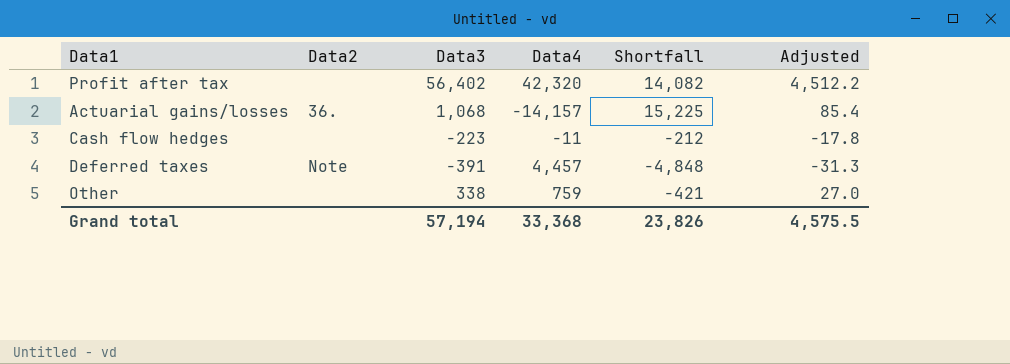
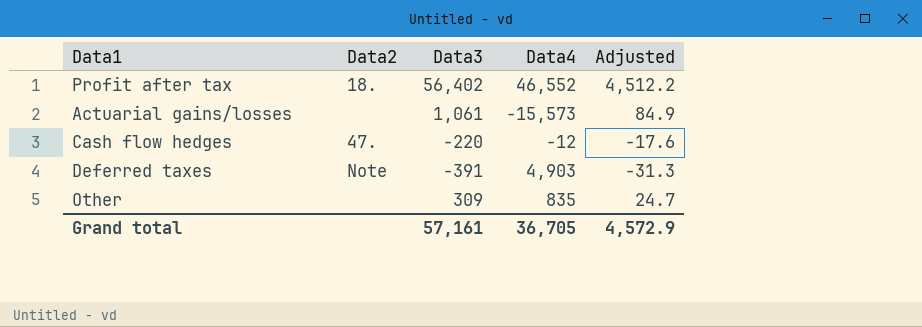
column Shortfall | formula: [Data3] - [Data4] -> none
Profit after tax | Data2: none -> 18.
Profit after tax | Data4: 42,320 -> 46,552
Actuarial gains/losses | Data2: 36. -> none
Actuarial gains/losses | Data3: 1,068 -> 1,061
Actuarial gains/losses | Data4: -14,157 -> -15,573
Actuarial gains/losses | Adjusted: 85.4 -> 84.9
Cash flow hedges | Data2: none -> 47.
Cash flow hedges | Data3: -223 -> -220
Cash flow hedges | Data4: -11 -> -12
Cash flow hedges | Adjusted: -17.8 -> -17.6
Deferred taxes | Data4: 4,457 -> 4,903
Other | Data3: 338 -> 309
Other | Data4: 759 -> 835
Other | Adjusted: 27.0 -> 24.7
Grand total | Data3: 57,194 -> 57,161
Grand total | Data4: 33,368 -> 36,705
Grand total | Adjusted: 4,575.5 -> 4,572.9

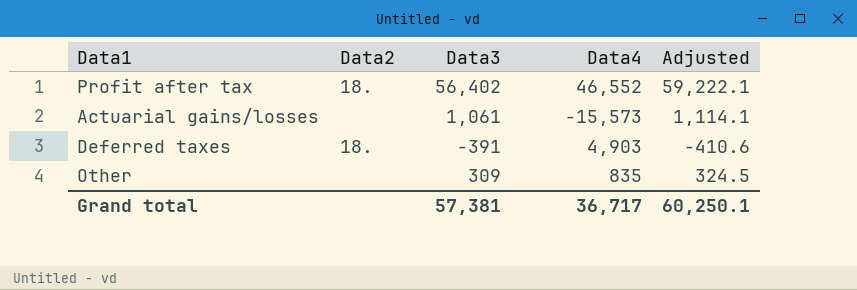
column Adjusted | formula: [Data3] * 0.08 -> [Data3] * 1.05
row Cash flow hedges: 47. | -220 | -12 | -17.6 -> none
Deferred taxes | Data2: Note -> 18.
Grand total | Data3: 57,161 -> 57,381
Grand total | Data4: 36,705 -> 36,717
Grand total | Adjusted: 4,572.9 -> 60,250.1

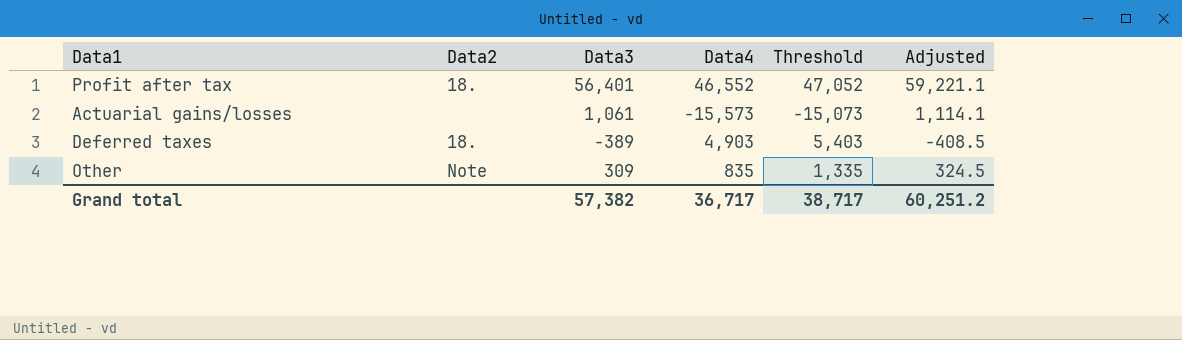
column Threshold | formula: none -> [Data4] + 500
Profit after tax | Data3: 56,402 -> 56,401
Profit after tax | Adjusted: 59,222.1 -> 59,221.1
Deferred taxes | Data3: -391 -> -389
Deferred taxes | Adjusted: -410.6 -> -408.5
Other | Data2: none -> Note
Grand total | Data3: 57,381 -> 57,382
Grand total | Adjusted: 60,250.1 -> 60,251.2

